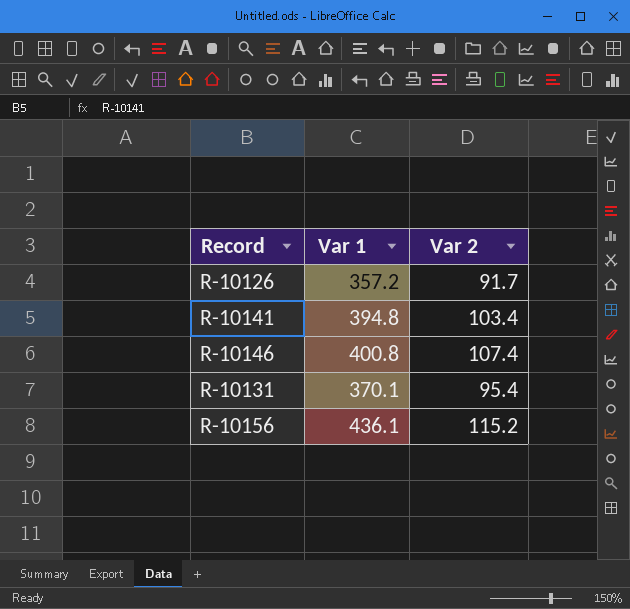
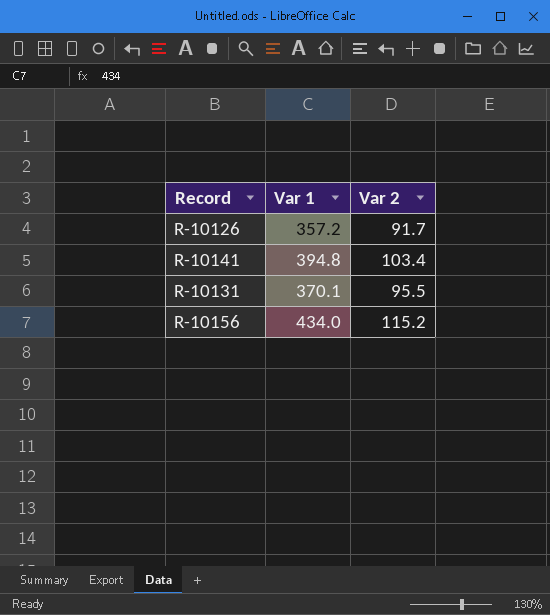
row R-10146: 400.8 | 107.4 -> none
R-10131 | Var 2: 95.4 -> 95.5
R-10156 | Var 1: 436.1 -> 434.0

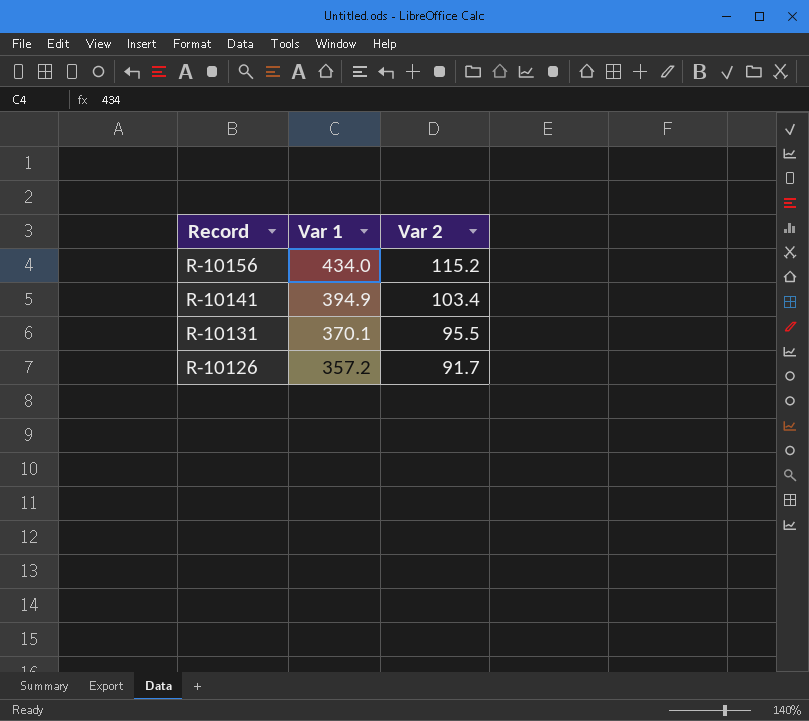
row order: none -> Record descending
R-10141 | Var 1: 394.8 -> 394.9

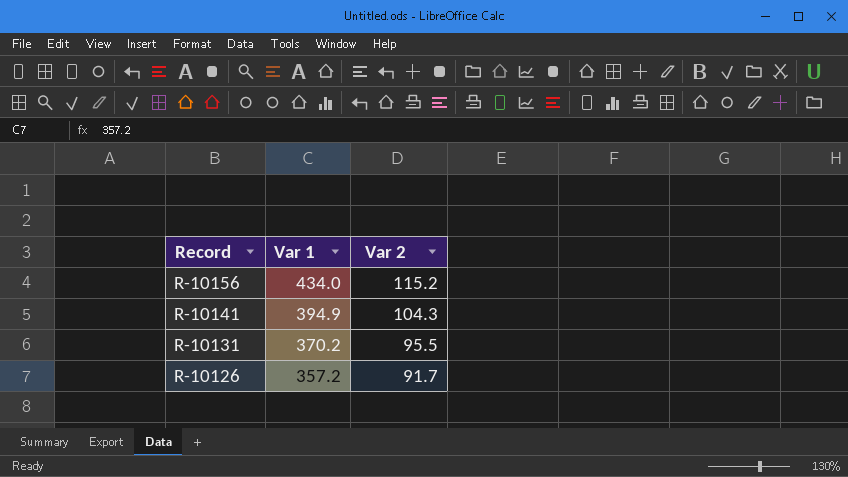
R-10141 | Var 2: 103.4 -> 104.3
R-10131 | Var 1: 370.1 -> 370.2

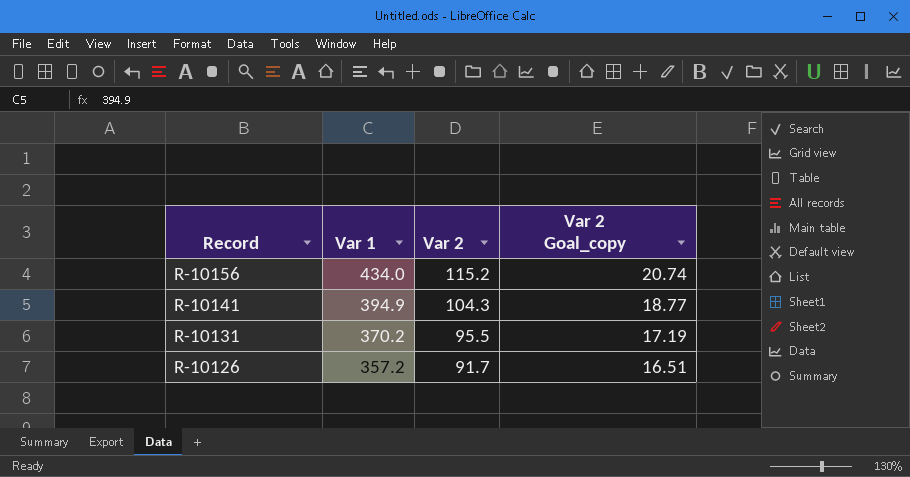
column Var 2 Goal_copy | formula: none -> [Var 2] * 0.18

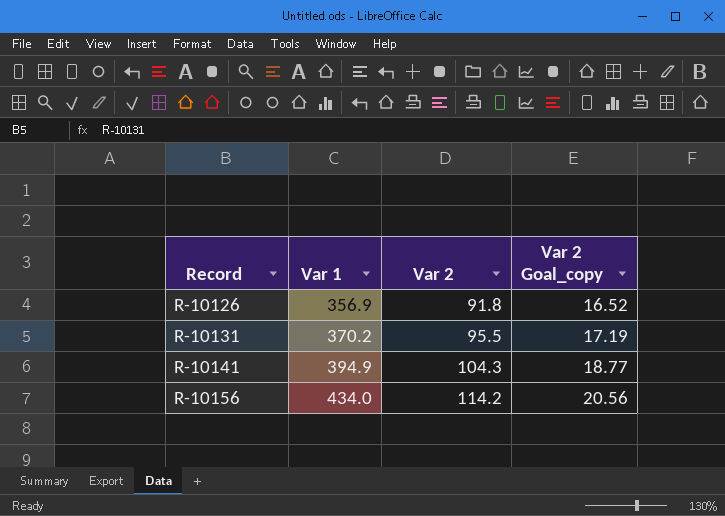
row order: Record descending -> Record ascending
R-10126 | Var 1: 357.2 -> 356.9
R-10126 | Var 2: 91.7 -> 91.8
R-10126 | Var 2 Goal_copy: 16.51 -> 16.52
R-10156 | Var 2: 115.2 -> 114.2
R-10156 | Var 2 Goal_copy: 20.74 -> 20.56

